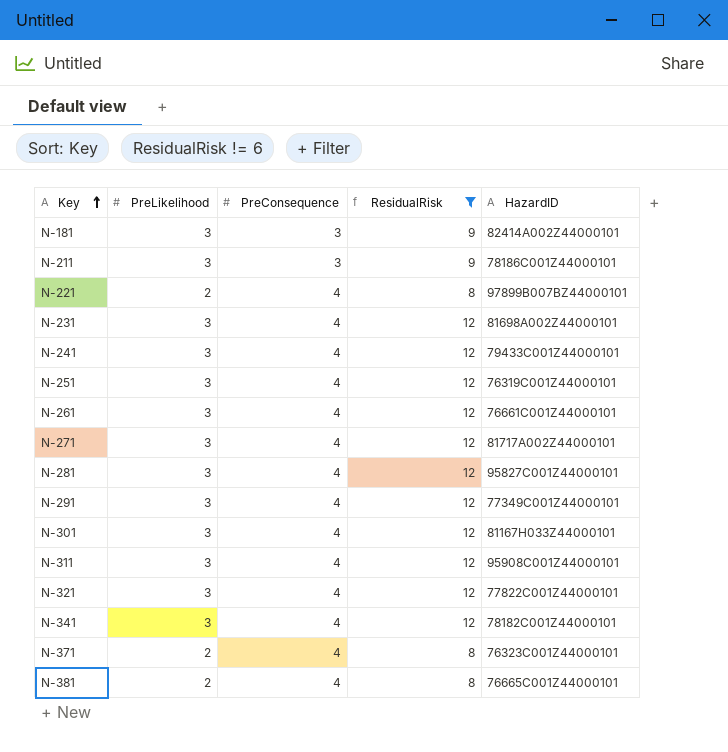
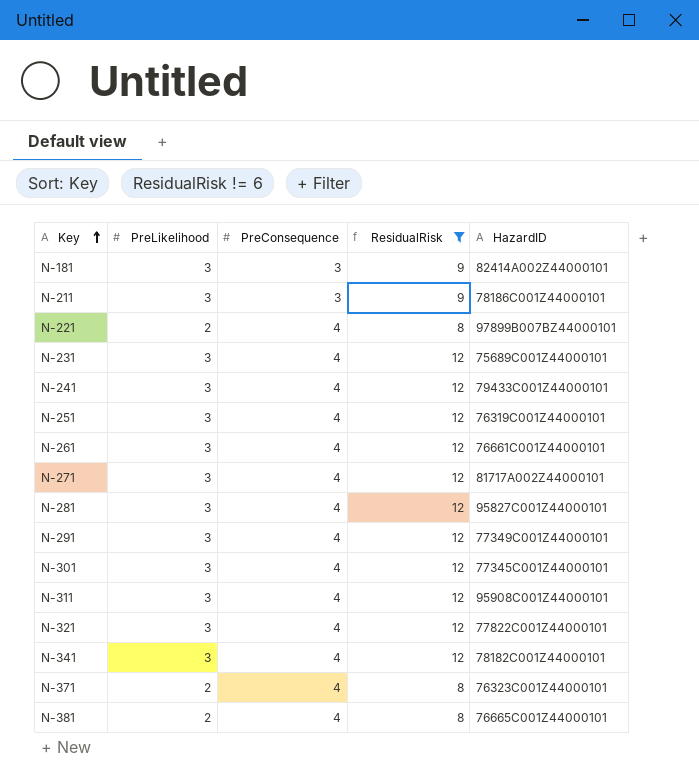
N-231 | HazardID: 81698A002Z44000101 -> 75689C001Z44000101
N-301 | HazardID: 81167H033Z44000101 -> 77345C001Z44000101

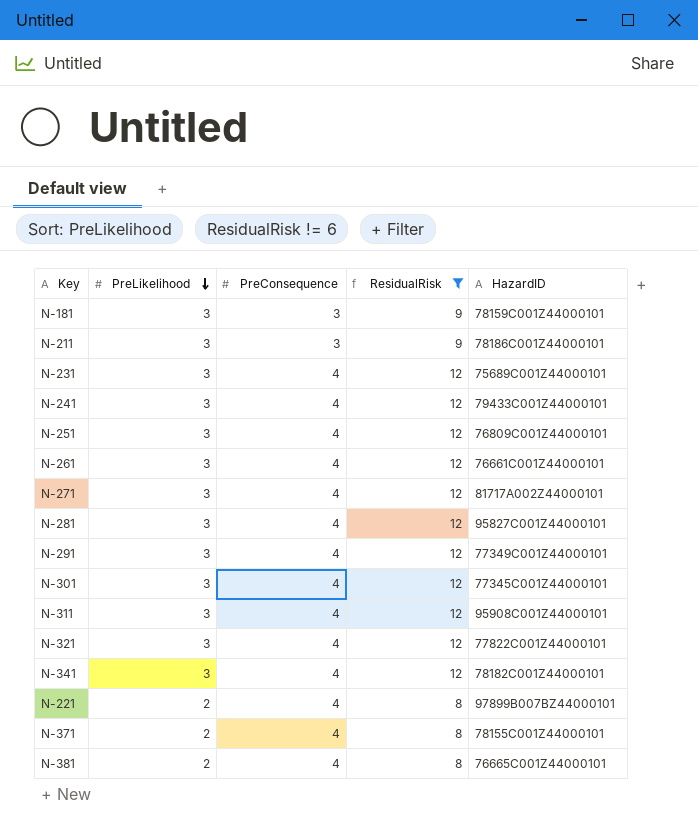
row order: Key ascending -> PreLikelihood descending
N-181 | HazardID: 82414A002Z44000101 -> 78159C001Z44000101
N-251 | HazardID: 76319C001Z44000101 -> 76809C001Z44000101
N-371 | HazardID: 76323C001Z44000101 -> 78155C001Z44000101

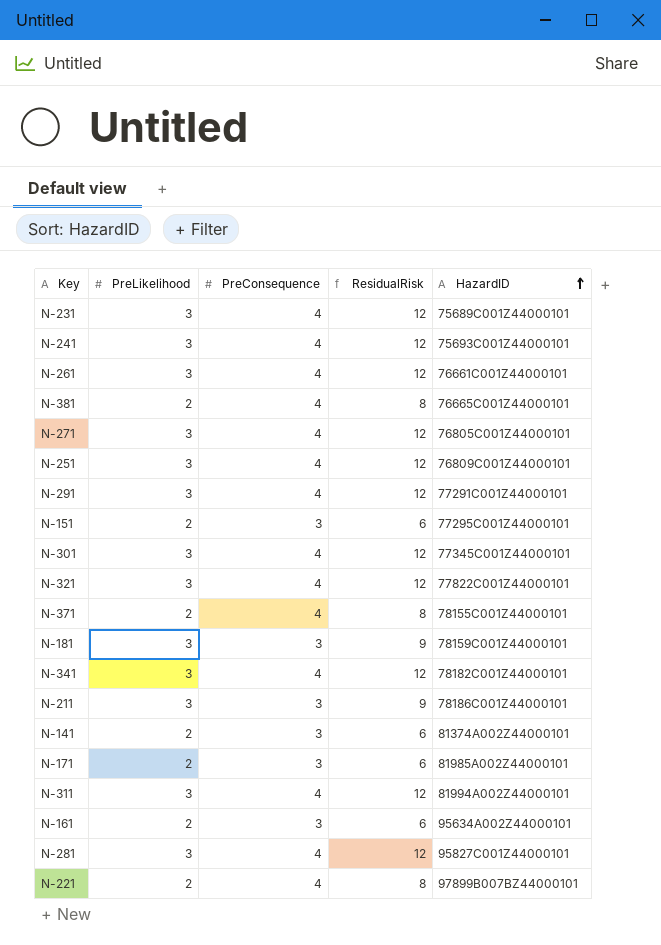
filter: ResidualRisk != 6 -> none
row order: PreLikelihood descending -> HazardID ascending
N-241 | HazardID: 79433C001Z44000101 -> 75693C001Z44000101
N-271 | HazardID: 81717A002Z44000101 -> 76805C001Z44000101
N-291 | HazardID: 77349C001Z44000101 -> 77291C001Z44000101
N-311 | HazardID: 95908C001Z44000101 -> 81994A002Z44000101

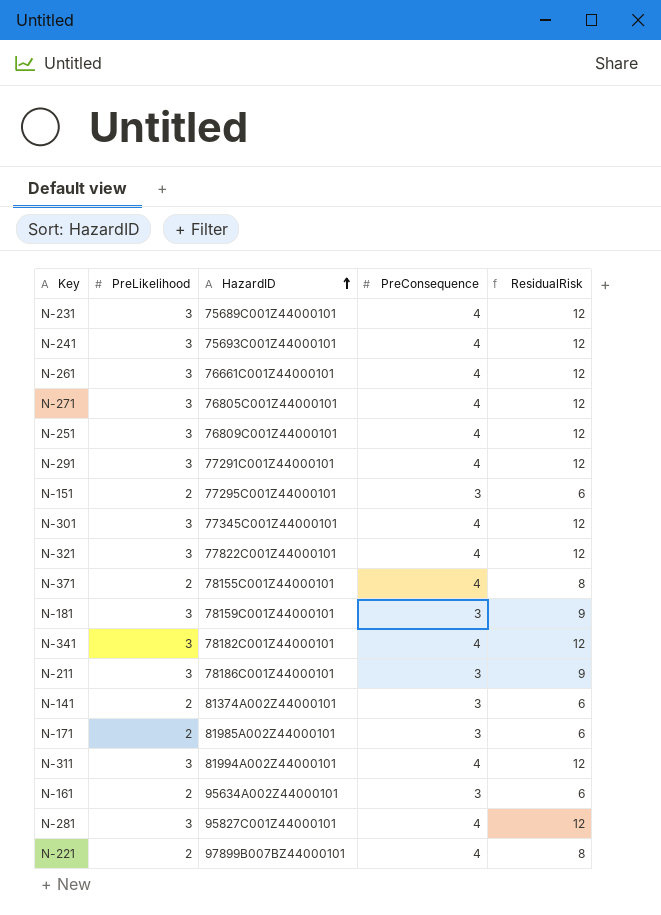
column HazardID | position: 5 -> 3
row N-381: 2 | 4 | 8 | 76665C001Z44000101 -> none

